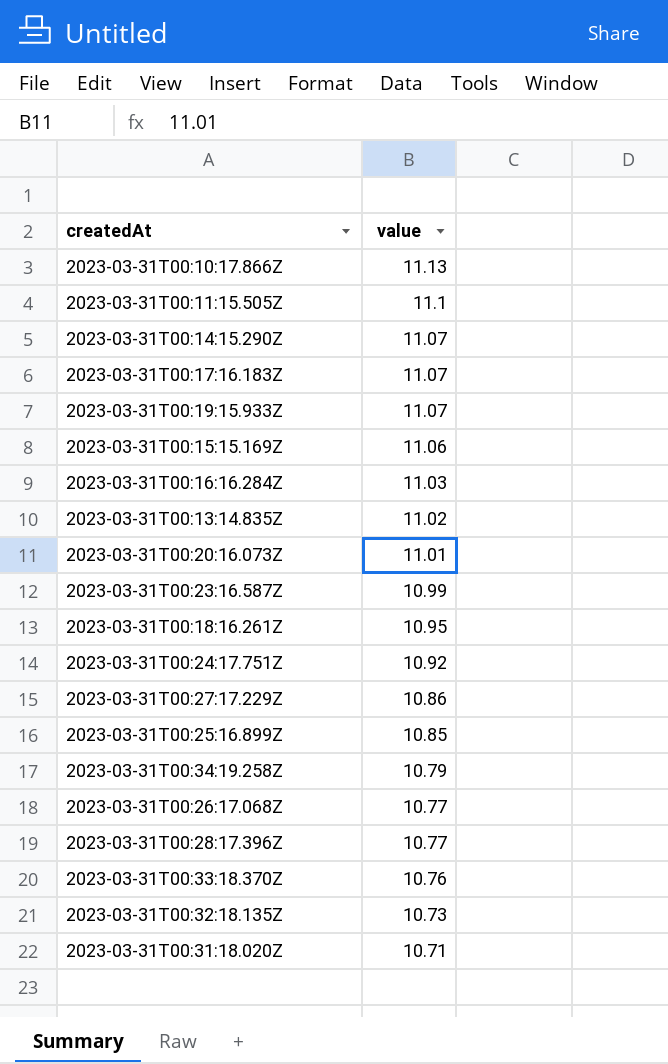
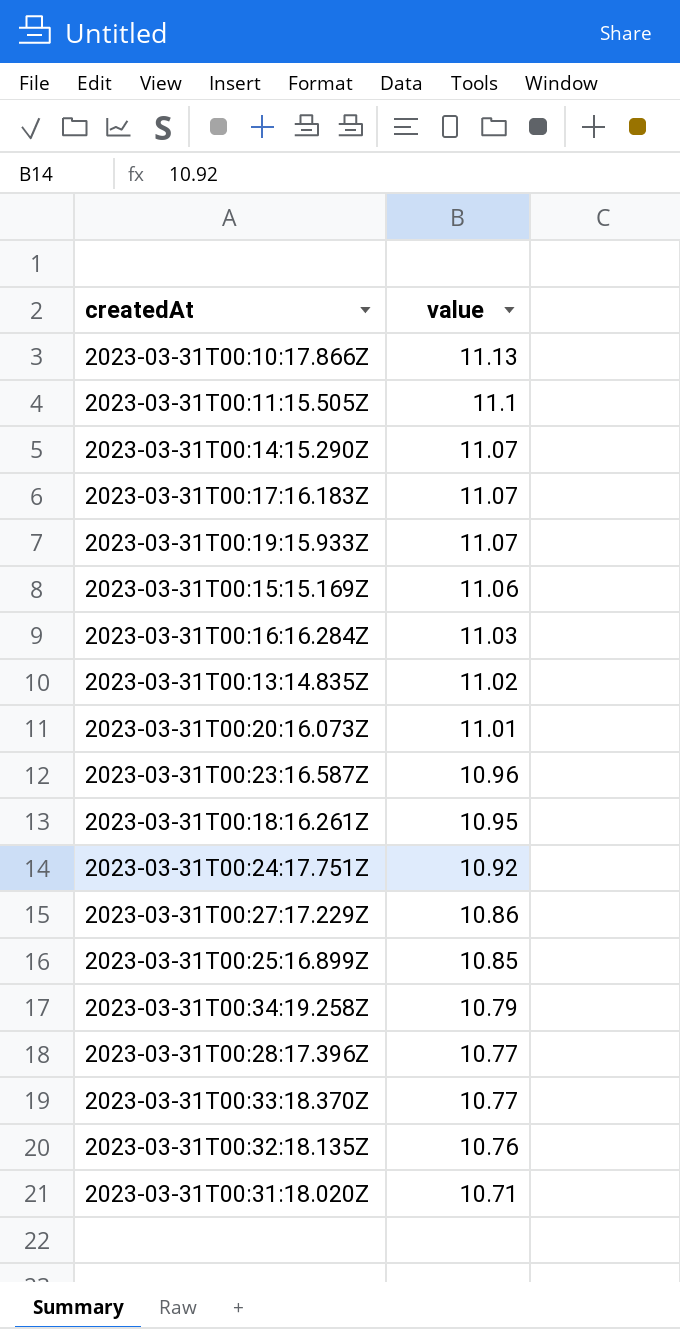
row 2023-03-31T00:26:17.068Z: 10.77 -> none
2023-03-31T00:23:16.587Z | value: 10.99 -> 10.96
2023-03-31T00:33:18.370Z | value: 10.76 -> 10.77
2023-03-31T00:32:18.135Z | value: 10.73 -> 10.76

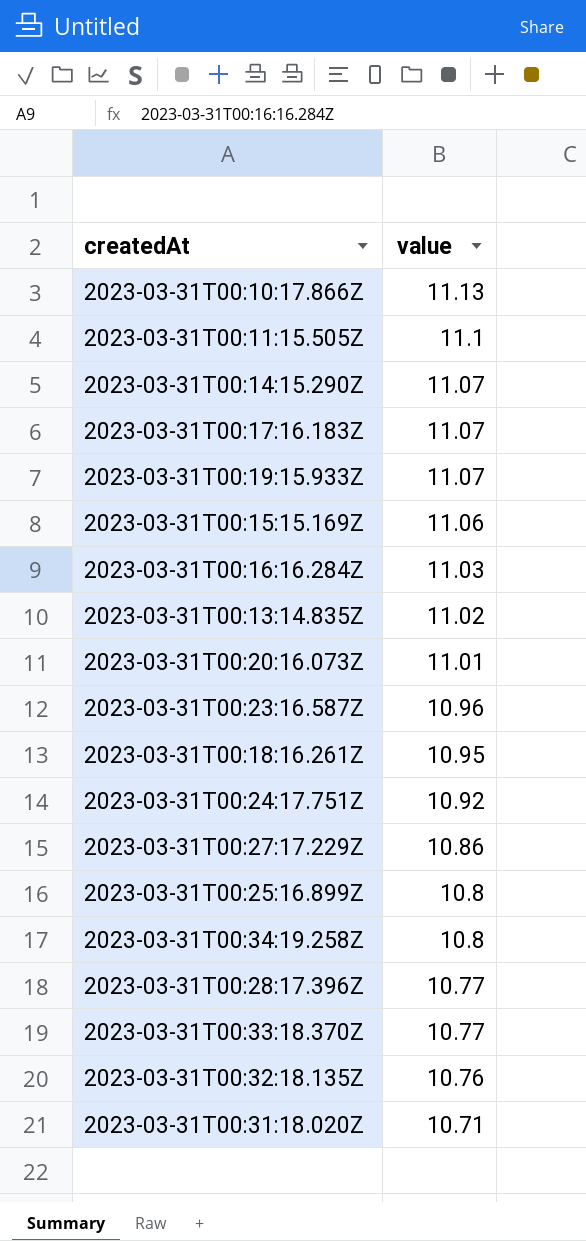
2023-03-31T00:25:16.899Z | value: 10.85 -> 10.8
2023-03-31T00:34:19.258Z | value: 10.79 -> 10.8

